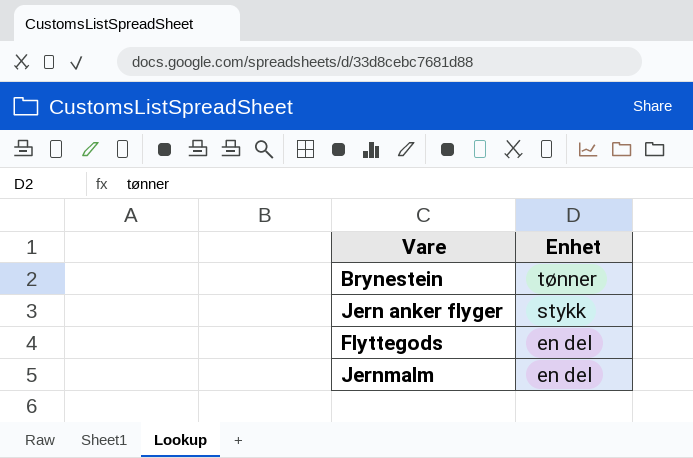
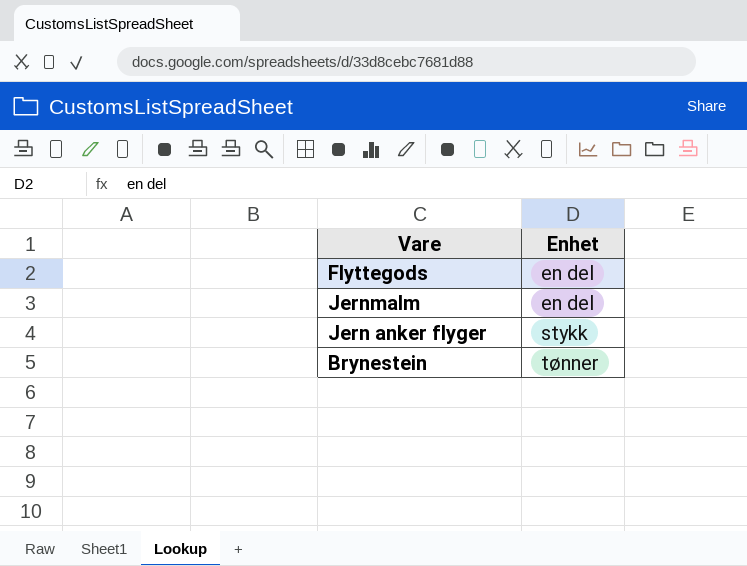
row order: Enhet descending -> Enhet ascending

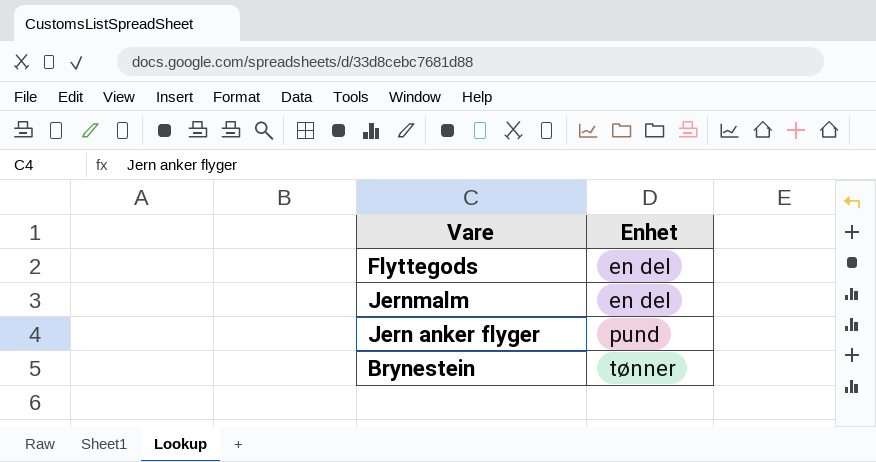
Jern anker flyger | Enhet: stykk -> pund

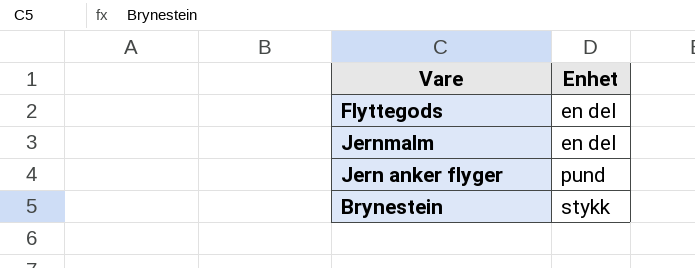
Brynestein | Enhet: tønner -> stykk

